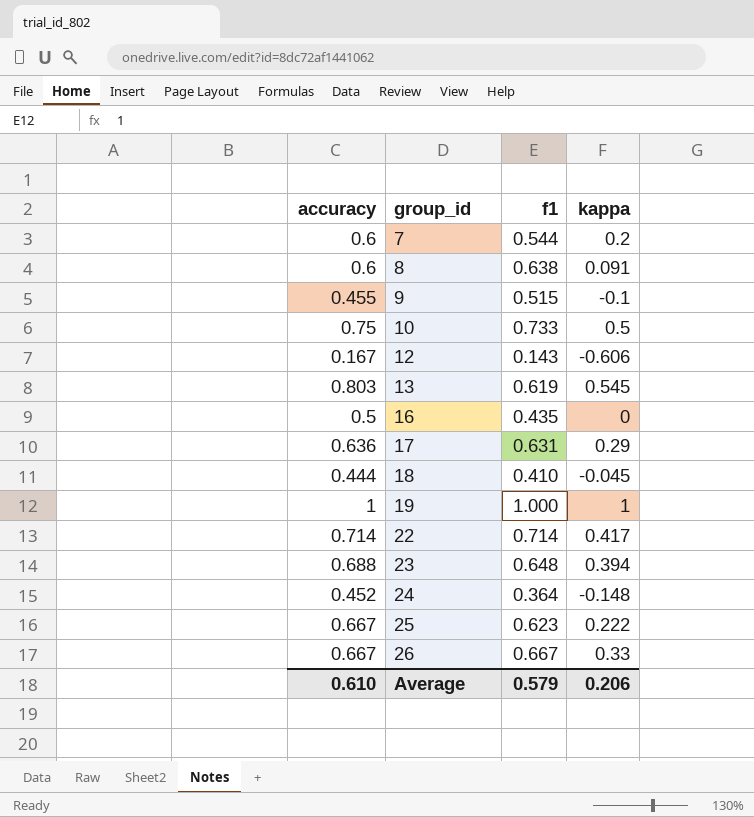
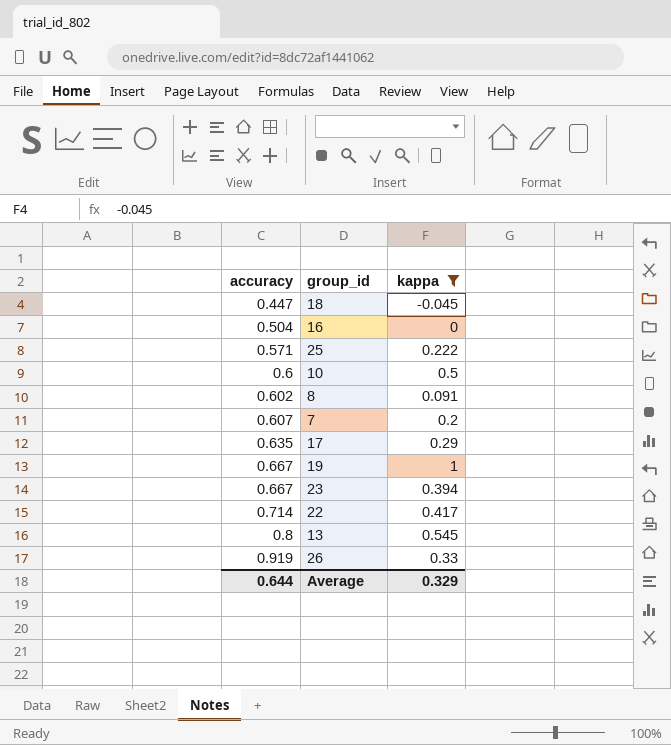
filter: none -> kappa >= -0.045
row order: group_id ascending -> accuracy ascending
column f1 | position: 3 -> none
18 | accuracy: 0.444 -> 0.447
16 | accuracy: 0.5 -> 0.504
25 | accuracy: 0.667 -> 0.571
10 | accuracy: 0.75 -> 0.6
8 | accuracy: 0.6 -> 0.602
7 | accuracy: 0.6 -> 0.607
17 | accuracy: 0.636 -> 0.635
19 | accuracy: 1 -> 0.667
23 | accuracy: 0.688 -> 0.667
13 | accuracy: 0.803 -> 0.8
26 | accuracy: 0.667 -> 0.919
Average | accuracy: 0.610 -> 0.644
Average | kappa: 0.206 -> 0.329

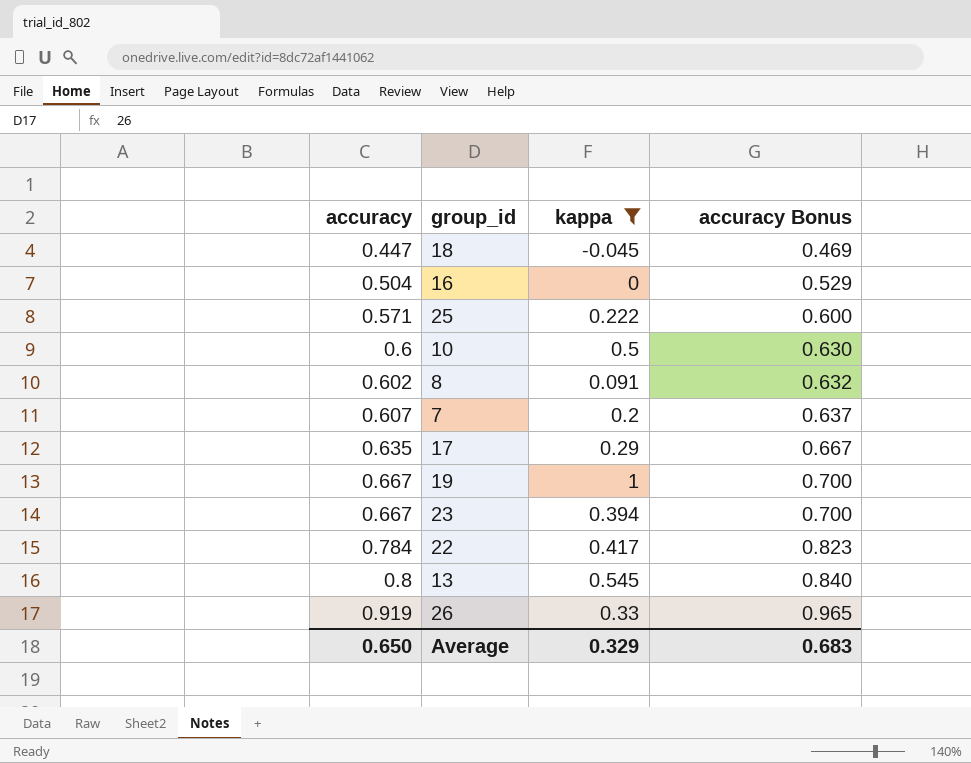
column accuracy Bonus | formula: none -> [accuracy] * 1.05
22 | accuracy: 0.714 -> 0.784
Average | accuracy: 0.644 -> 0.650

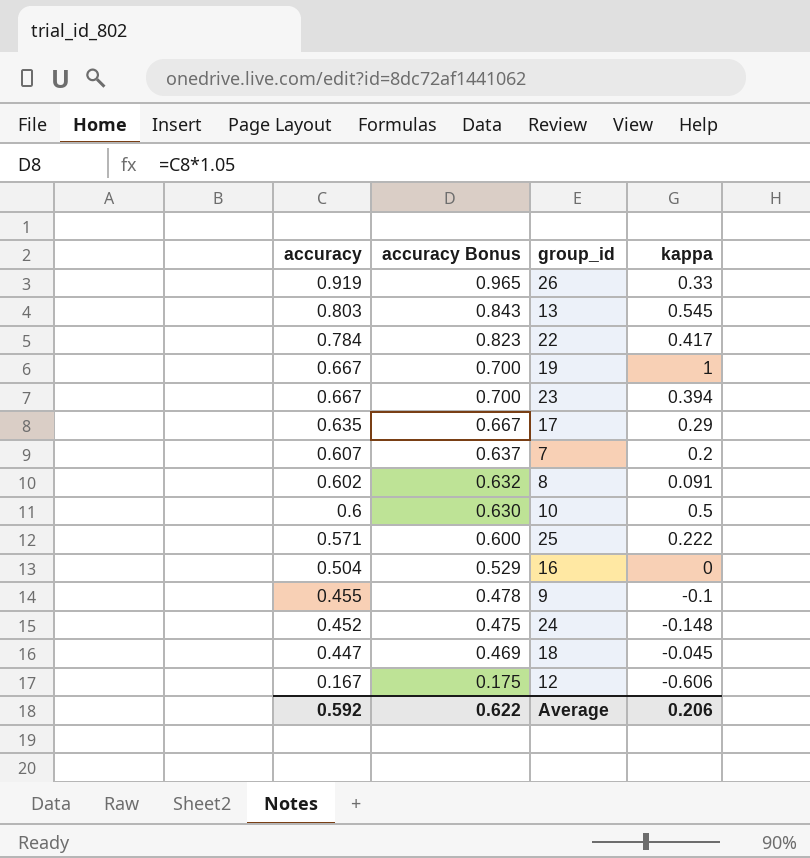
filter: kappa >= -0.045 -> none
row order: accuracy ascending -> accuracy descending
column accuracy Bonus | position: 4 -> 2
13 | accuracy: 0.8 -> 0.803
13 | accuracy Bonus: 0.840 -> 0.843
Average | accuracy: 0.650 -> 0.592
Average | accuracy Bonus: 0.683 -> 0.622
Average | kappa: 0.329 -> 0.206

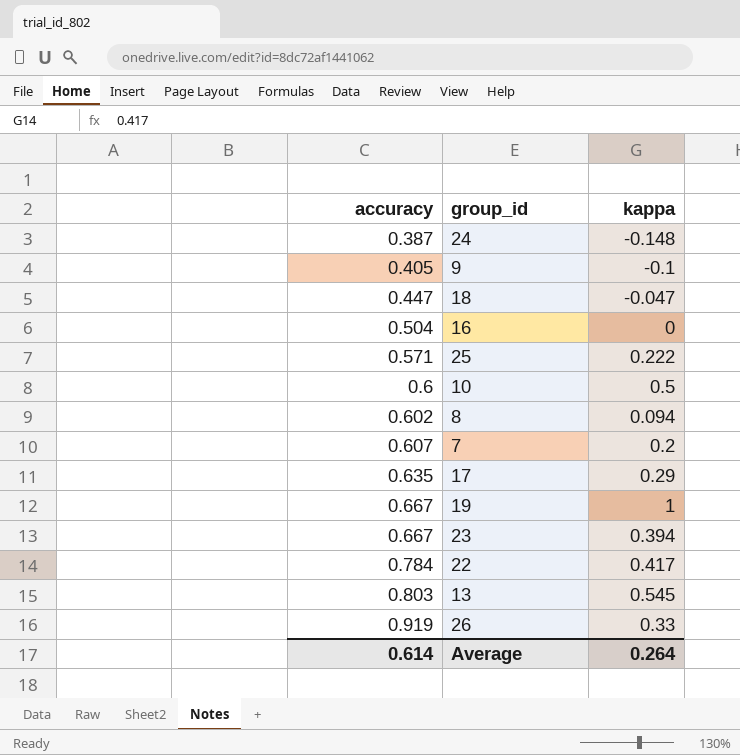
row order: accuracy descending -> accuracy ascending
column accuracy Bonus | formula: [accuracy] * 1.05 -> none
row 12: 0.167 | 0.175 | -0.606 -> none
24 | accuracy: 0.452 -> 0.387
9 | accuracy: 0.455 -> 0.405
18 | kappa: -0.045 -> -0.047
8 | kappa: 0.091 -> 0.094
Average | accuracy: 0.592 -> 0.614
Average | kappa: 0.206 -> 0.264

